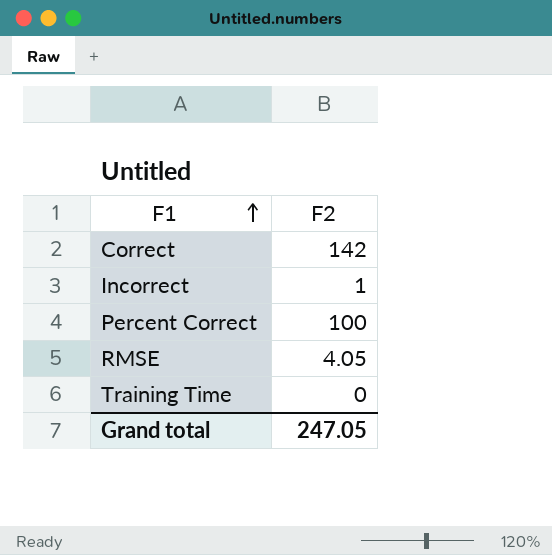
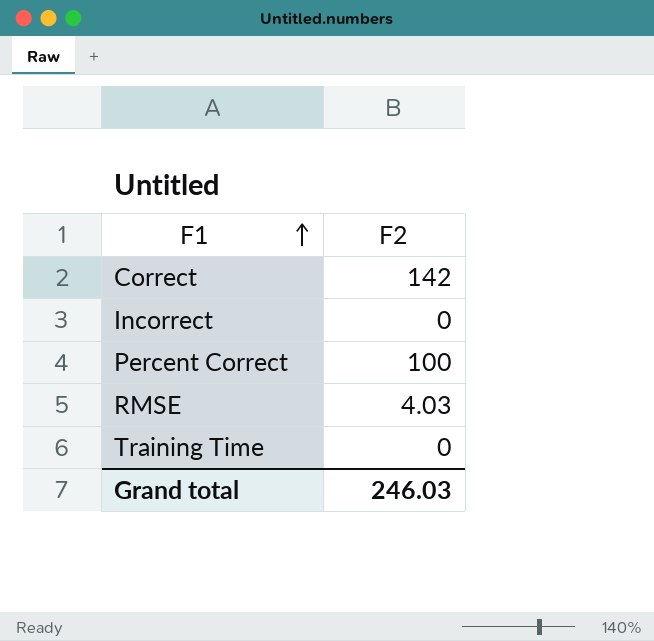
Incorrect | F2: 1 -> 0
RMSE | F2: 4.05 -> 4.03
Grand total | F2: 247.05 -> 246.03

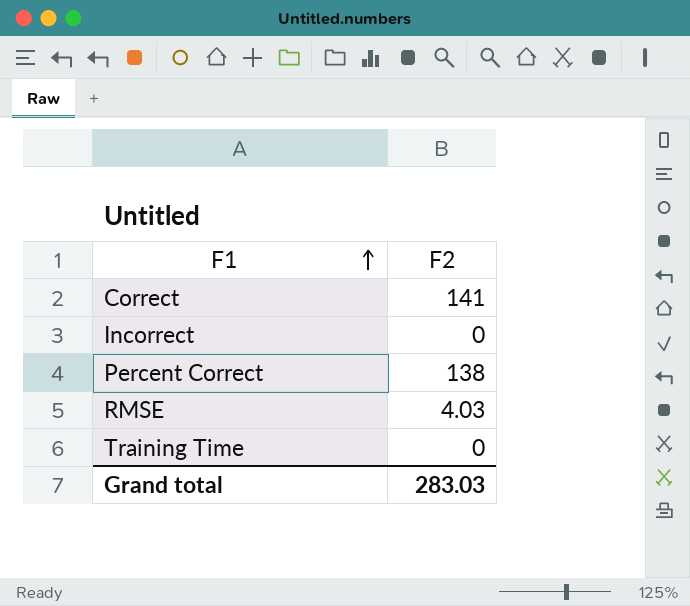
Correct | F2: 142 -> 141
Percent Correct | F2: 100 -> 138
Grand total | F2: 246.03 -> 283.03

